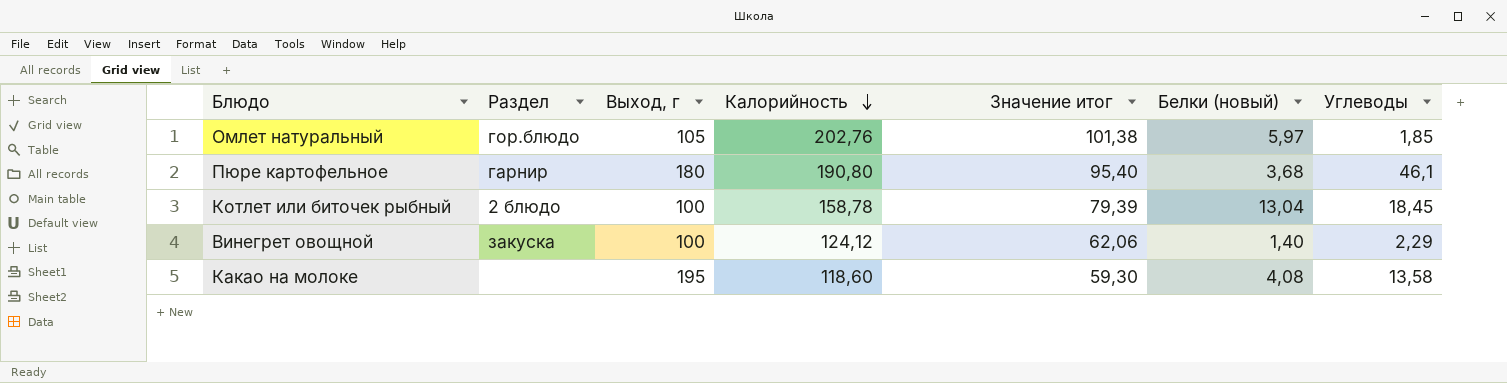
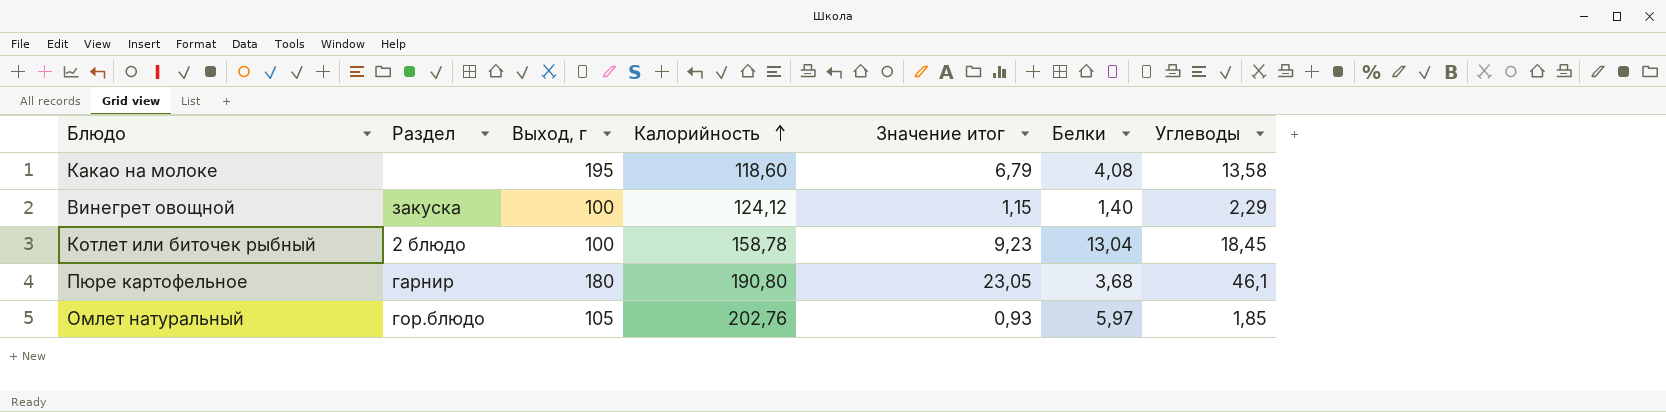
row order: Калорийность descending -> Калорийность ascending
column Значение итог | formula: [Калорийность] * 0,5 -> [Углеводы] * 0,5
column name: Белки (новый) -> Белки

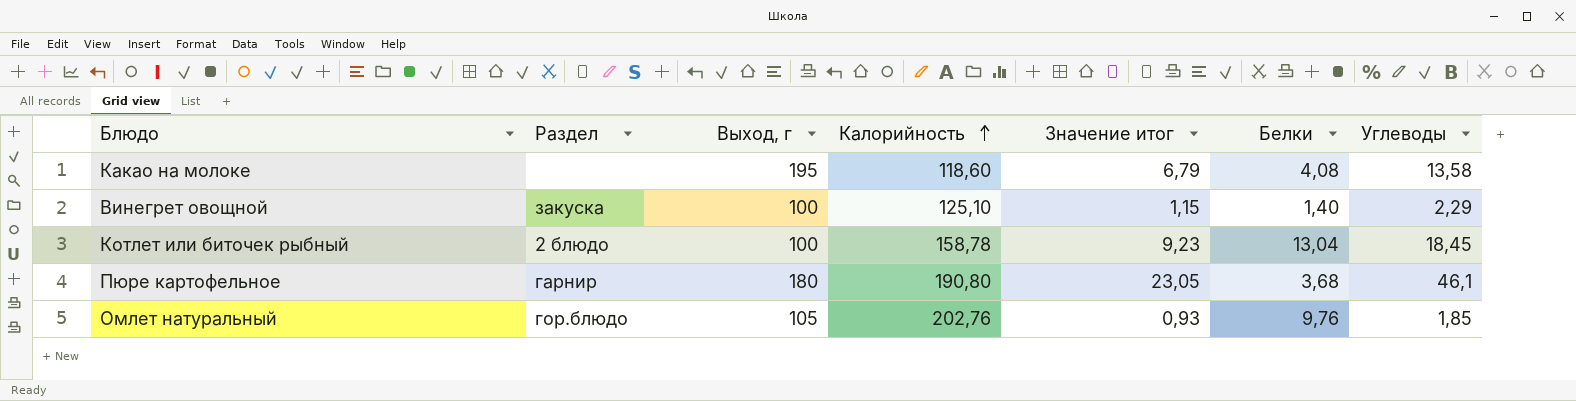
Винегрет овощной | Калорийность: 124,12 -> 125,10
Омлет натуральный | Белки: 5,97 -> 9,76

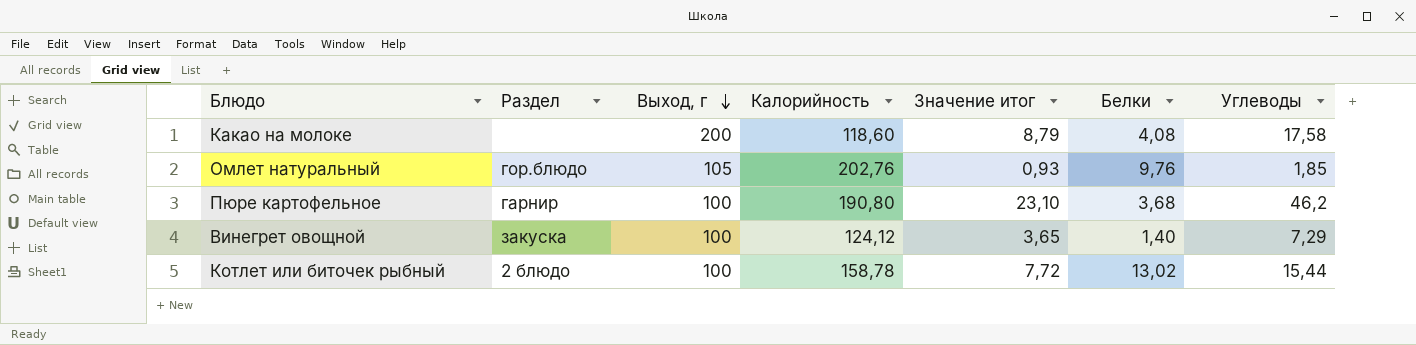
row order: Калорийность ascending -> Выход, г descending
Какао на молоке | Выход, г: 195 -> 200
Какао на молоке | Значение итог: 6,79 -> 8,79
Какао на молоке | Углеводы: 13,58 -> 17,58
Пюре картофельное | Выход, г: 180 -> 100
Пюре картофельное | Значение итог: 23,05 -> 23,10
Пюре картофельное | Углеводы: 46,1 -> 46,2
Винегрет овощной | Калорийность: 125,10 -> 124,12
Винегрет овощной | Значение итог: 1,15 -> 3,65
Винегрет овощной | Углеводы: 2,29 -> 7,29
Котлет или биточек рыбный | Значение итог: 9,23 -> 7,72
Котлет или биточек рыбный | Белки: 13,04 -> 13,02
Котлет или биточек рыбный | Углеводы: 18,45 -> 15,44

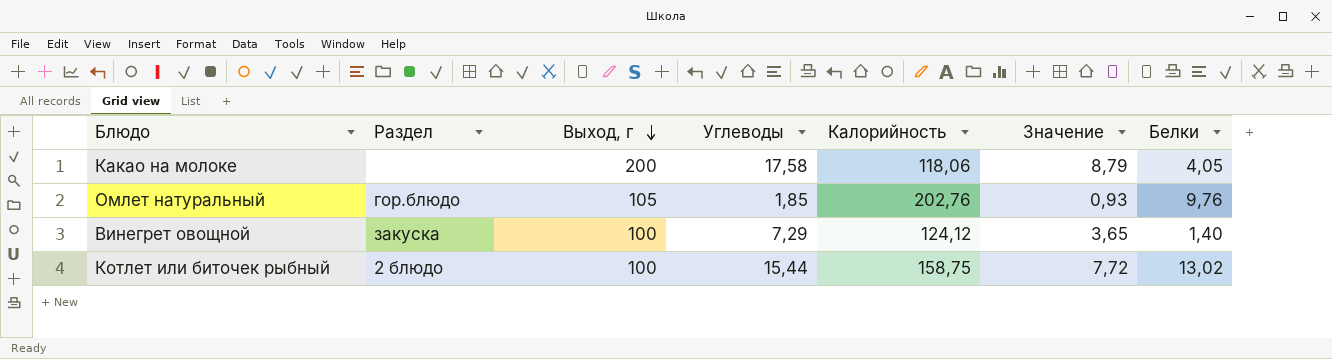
column Углеводы | position: 7 -> 4
column name: Значение итог -> Значение
row Пюре картофельное: гарнир | 100 | 190,80 | 23,10 | 3,68 | 46,2 -> none
Какао на молоке | Калорийность: 118,60 -> 118,06
Какао на молоке | Белки: 4,08 -> 4,05
Котлет или биточек рыбный | Калорийность: 158,78 -> 158,75

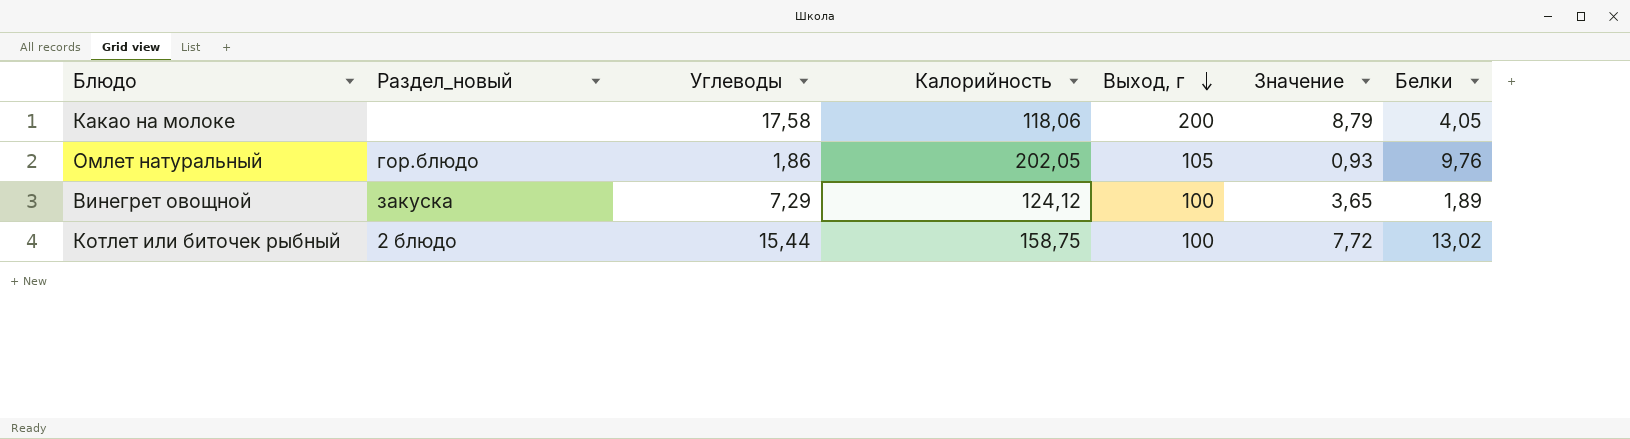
column name: Раздел -> Раздел_новый
column Выход, г | position: 3 -> 5
Омлет натуральный | Углеводы: 1,85 -> 1,86
Омлет натуральный | Калорийность: 202,76 -> 202,05
Винегрет овощной | Белки: 1,40 -> 1,89

